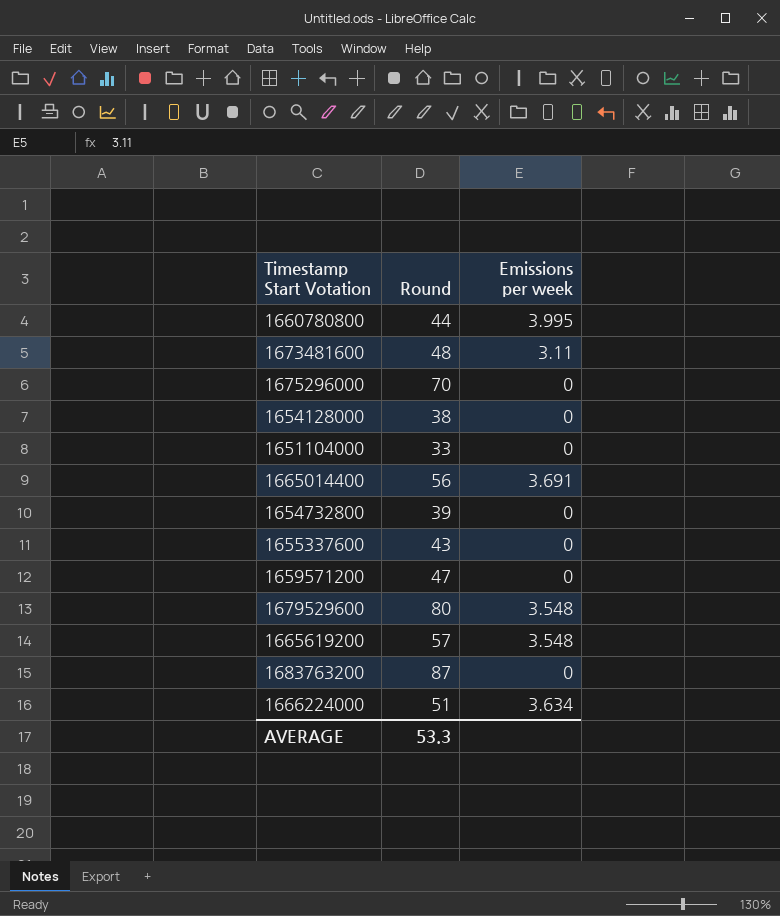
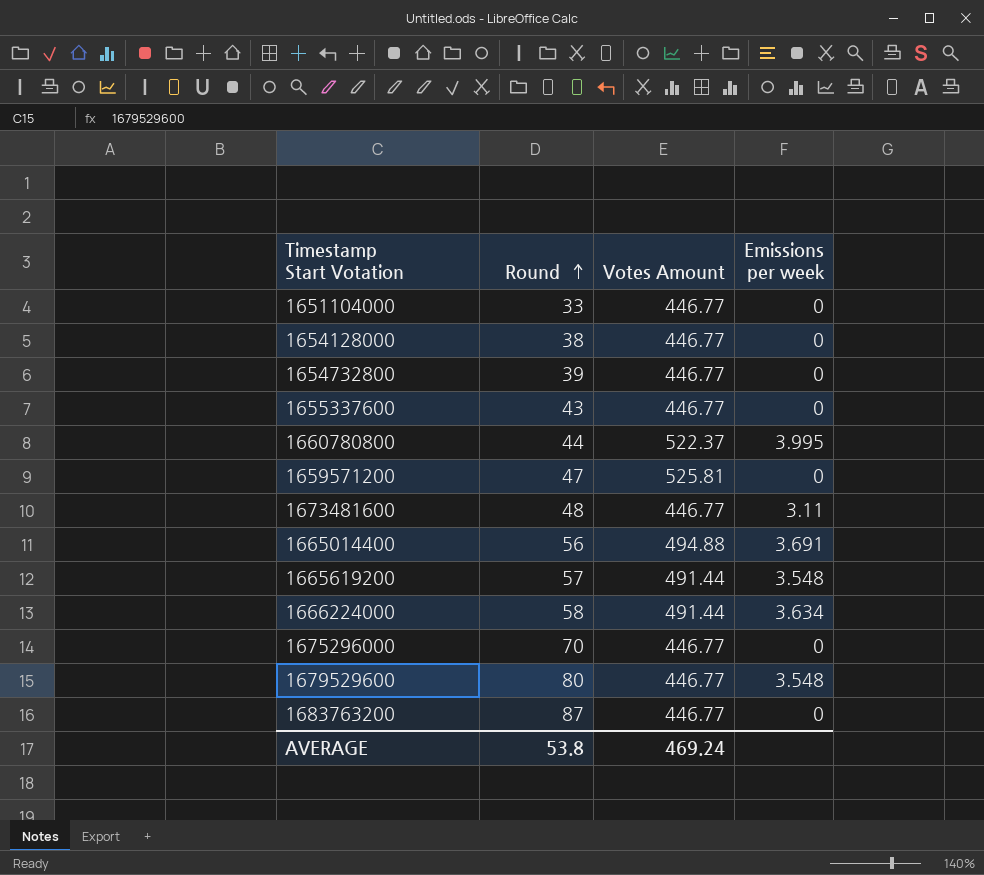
row order: none -> Round ascending
column Votes Amount | position: none -> 3
1666224000 | Round: 51 -> 58
AVERAGE | Round: 53.3 -> 53.8

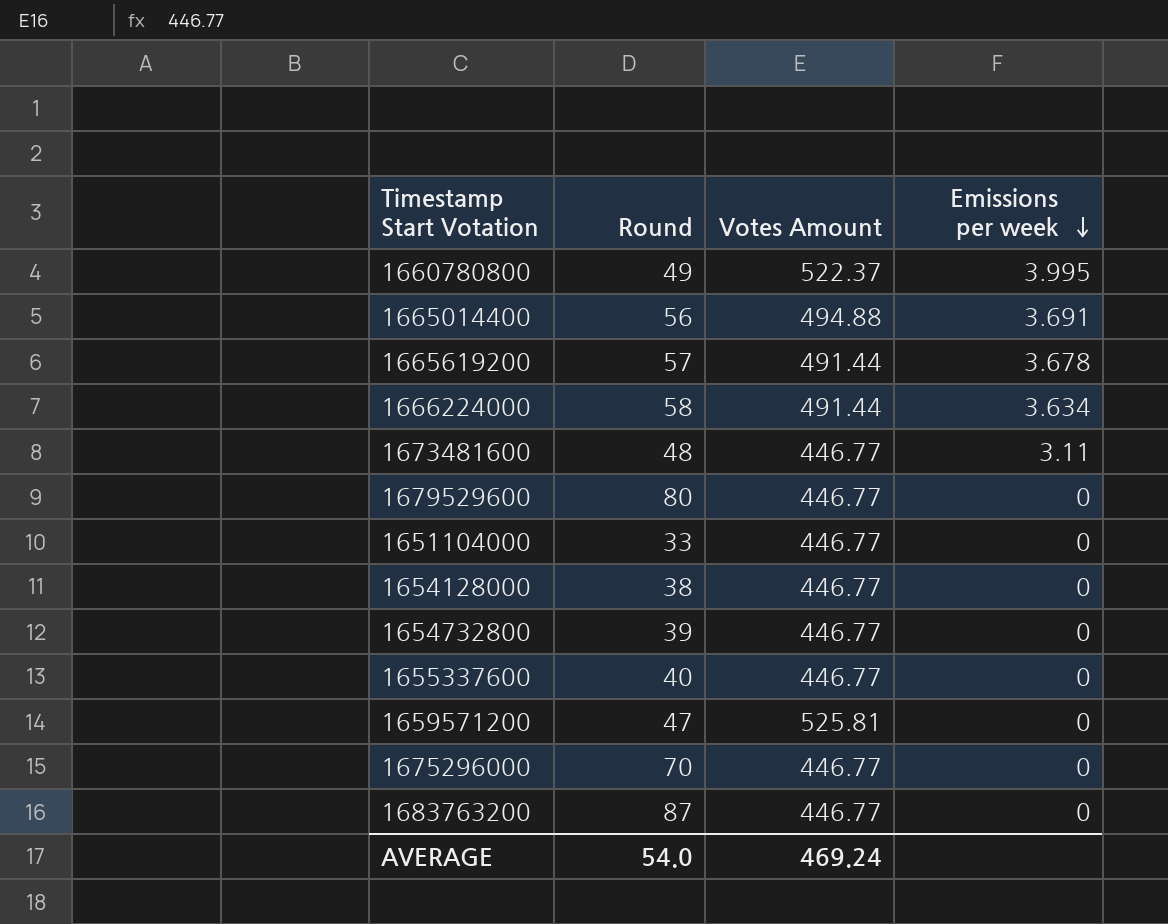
row order: Round ascending -> Emissions per week descending
1660780800 | Round: 44 -> 49
1665619200 | Emissions per week: 3.548 -> 3.678
1679529600 | Emissions per week: 3.548 -> 0
1655337600 | Round: 43 -> 40
AVERAGE | Round: 53.8 -> 54.0

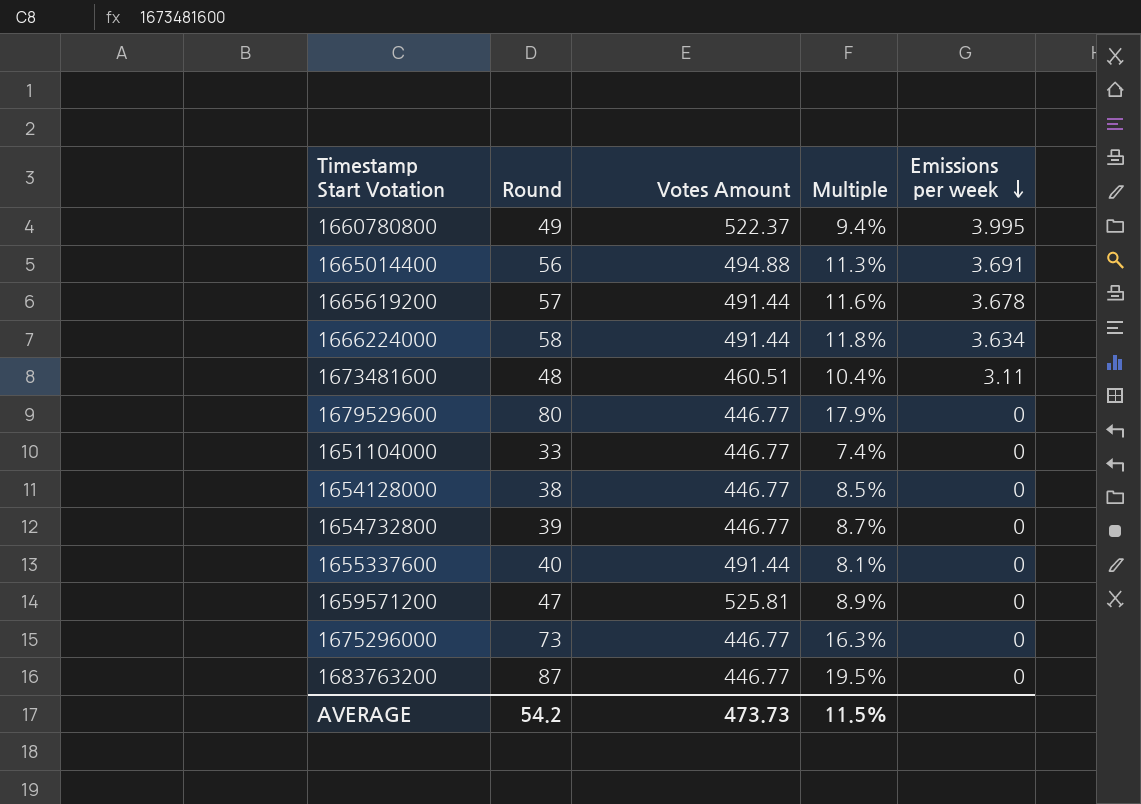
column Multiple | formula: none -> [Round] / [Votes Amount]
1673481600 | Votes Amount: 446.77 -> 460.51
1655337600 | Votes Amount: 446.77 -> 491.44
1675296000 | Round: 70 -> 73
AVERAGE | Round: 54.0 -> 54.2
AVERAGE | Votes Amount: 469.24 -> 473.73

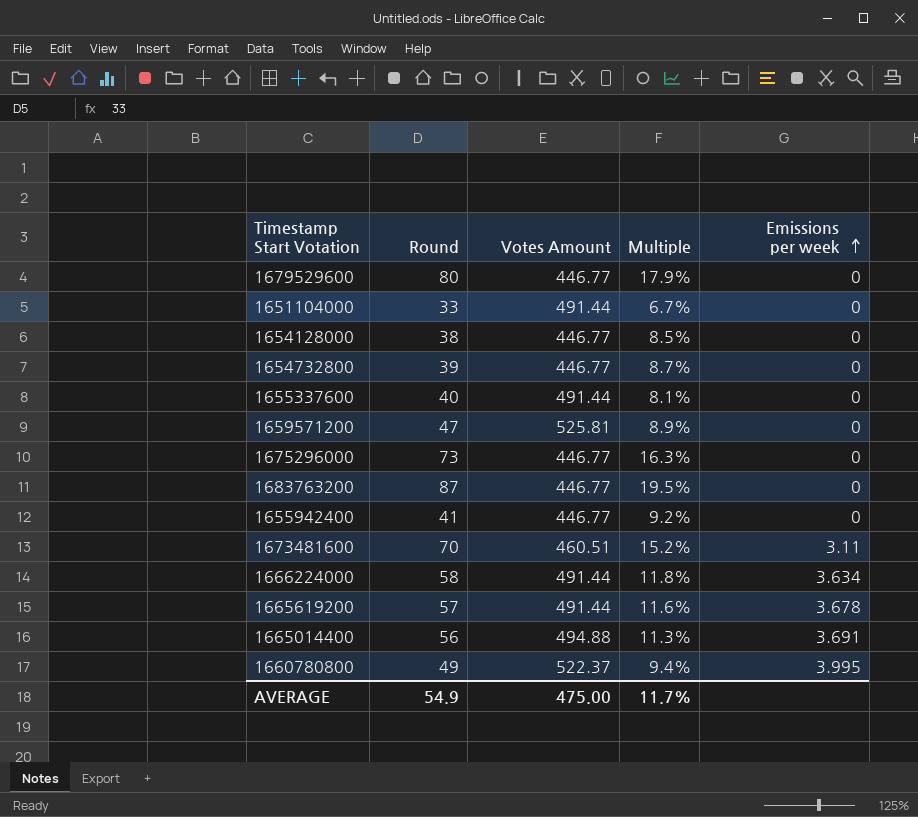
row order: Emissions per week descending -> Emissions per week ascending
1651104000 | Votes Amount: 446.77 -> 491.44
1651104000 | Multiple: 7.4% -> 6.7%
row 1655942400: none -> 41 | 446.77 | 9.2% | 0
1673481600 | Round: 48 -> 70
1673481600 | Multiple: 10.4% -> 15.2%
AVERAGE | Round: 54.2 -> 54.9
AVERAGE | Votes Amount: 473.73 -> 475.00
AVERAGE | Multiple: 11.5% -> 11.7%

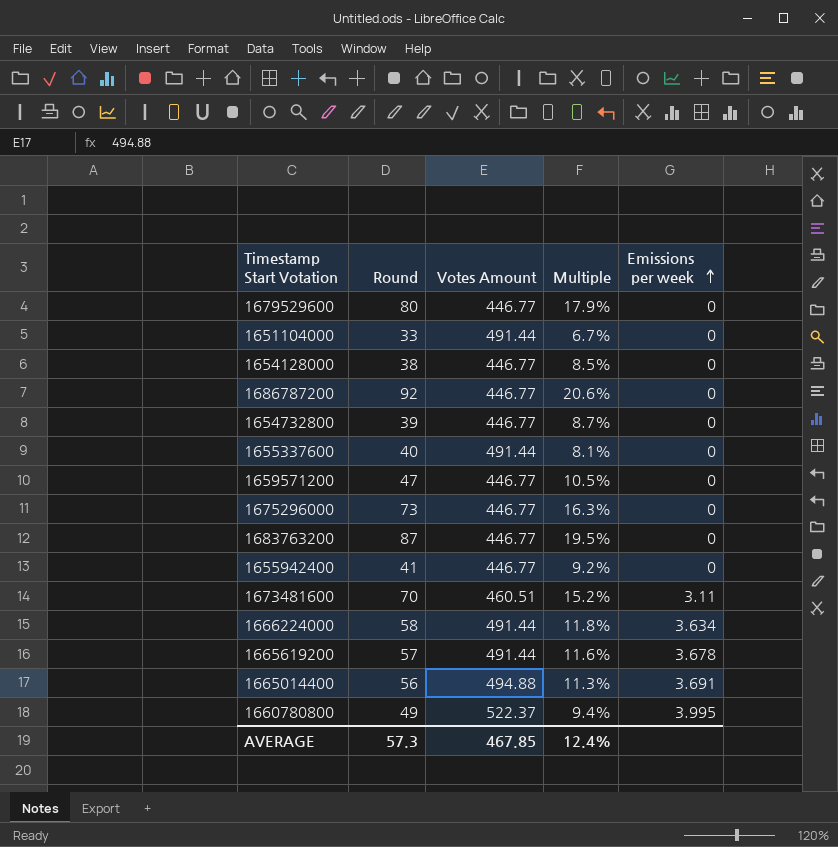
row 1686787200: none -> 92 | 446.77 | 20.6% | 0
1659571200 | Votes Amount: 525.81 -> 446.77
1659571200 | Multiple: 8.9% -> 10.5%
AVERAGE | Round: 54.9 -> 57.3
AVERAGE | Votes Amount: 475.00 -> 467.85
AVERAGE | Multiple: 11.7% -> 12.4%

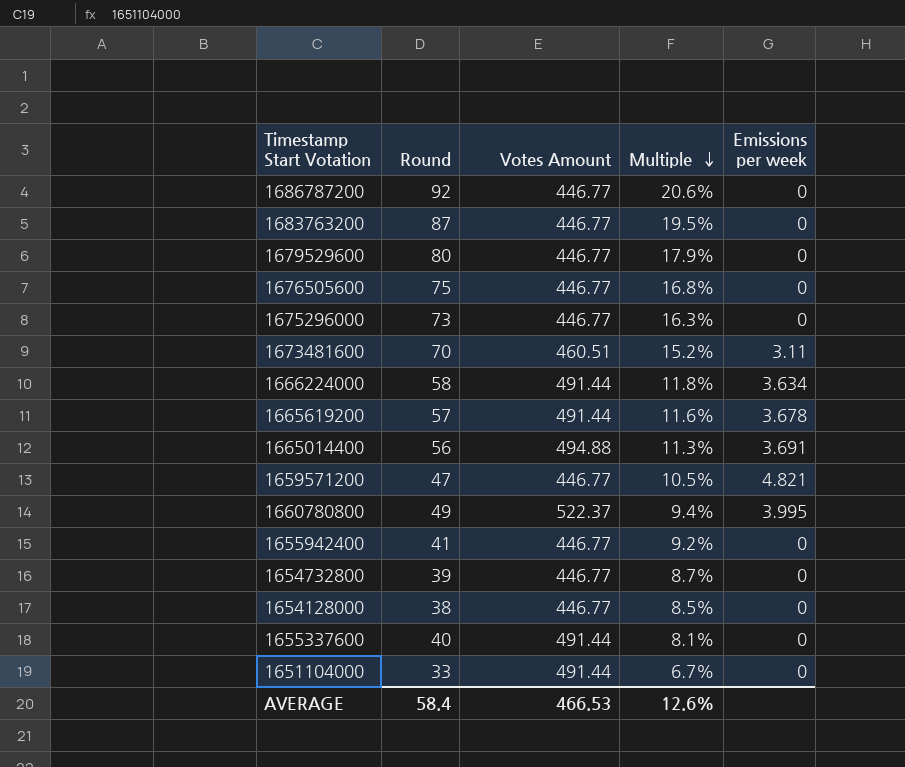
row order: Emissions per week ascending -> Multiple descending
row 1676505600: none -> 75 | 446.77 | 16.8% | 0
1659571200 | Emissions per week: 0 -> 4.821
AVERAGE | Round: 57.3 -> 58.4
AVERAGE | Votes Amount: 467.85 -> 466.53
AVERAGE | Multiple: 12.4% -> 12.6%

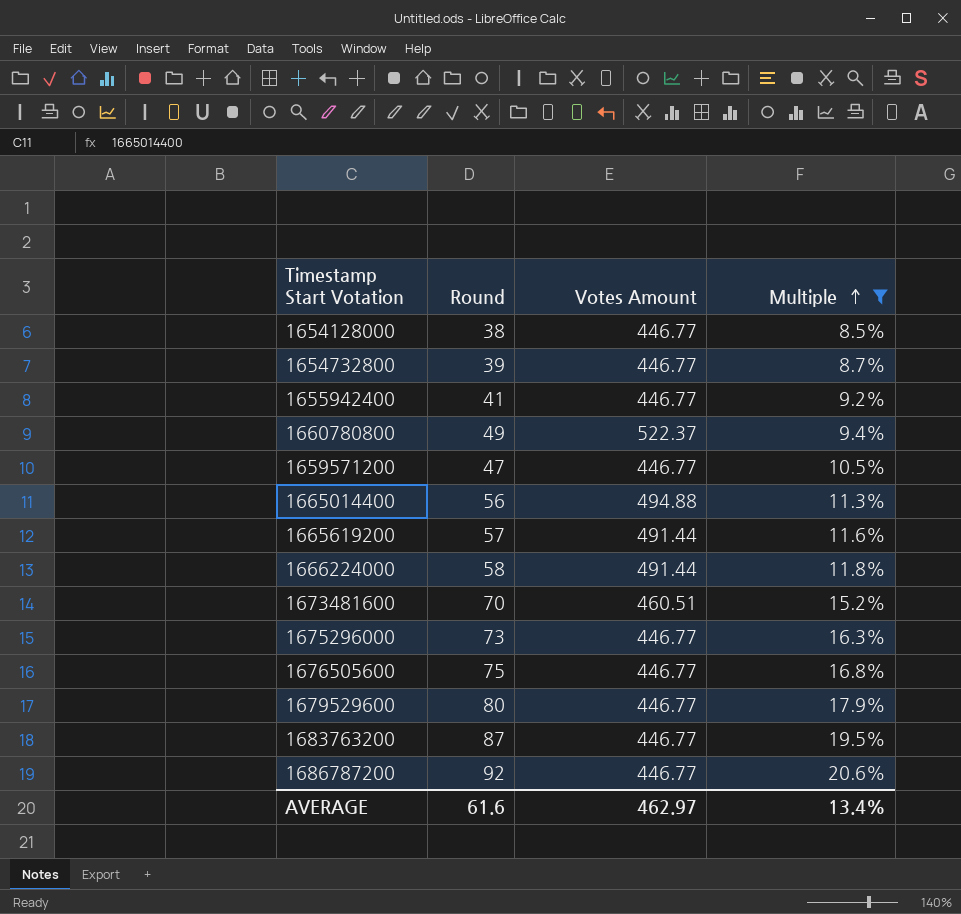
filter: none -> Multiple >= 8.5%
row order: Multiple descending -> Multiple ascending
column Emissions per week | position: 5 -> none
AVERAGE | Round: 58.4 -> 61.6
AVERAGE | Votes Amount: 466.53 -> 462.97
AVERAGE | Multiple: 12.6% -> 13.4%

